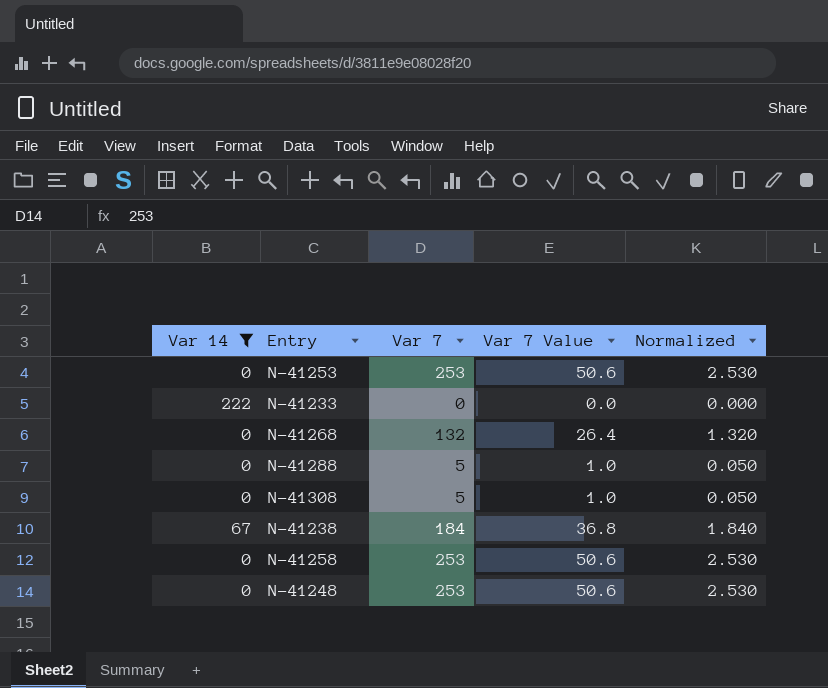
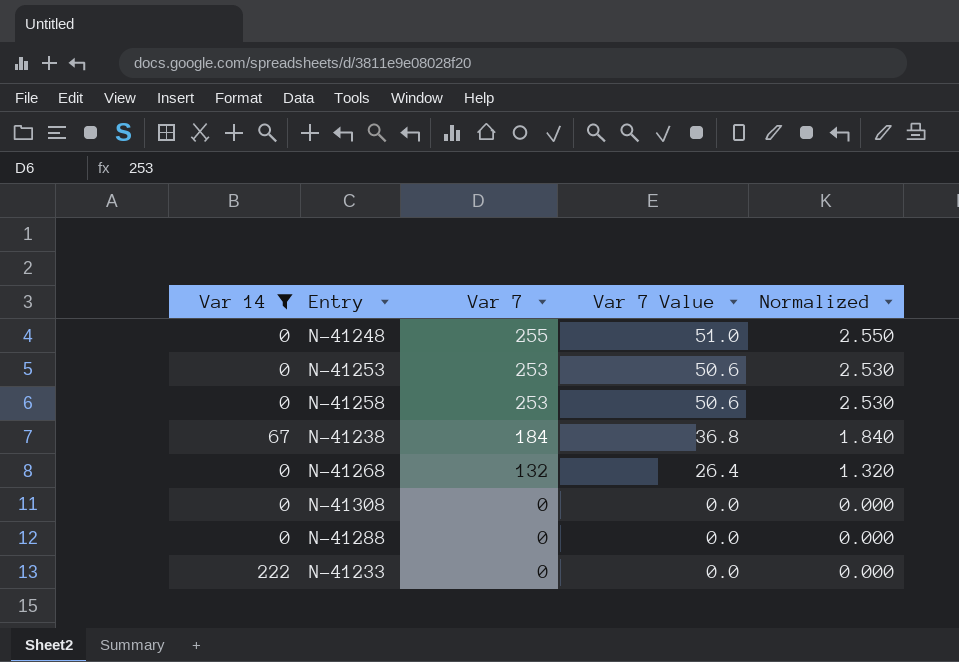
row order: none -> Var 7 descending
N-41248 | Var 7: 253 -> 255
N-41248 | Var 7 Value: 50.6 -> 51.0
N-41248 | Normalized: 2.530 -> 2.550
N-41308 | Var 7: 5 -> 0
N-41308 | Var 7 Value: 1.0 -> 0.0
N-41308 | Normalized: 0.050 -> 0.000
N-41288 | Var 7: 5 -> 0
N-41288 | Var 7 Value: 1.0 -> 0.0
N-41288 | Normalized: 0.050 -> 0.000

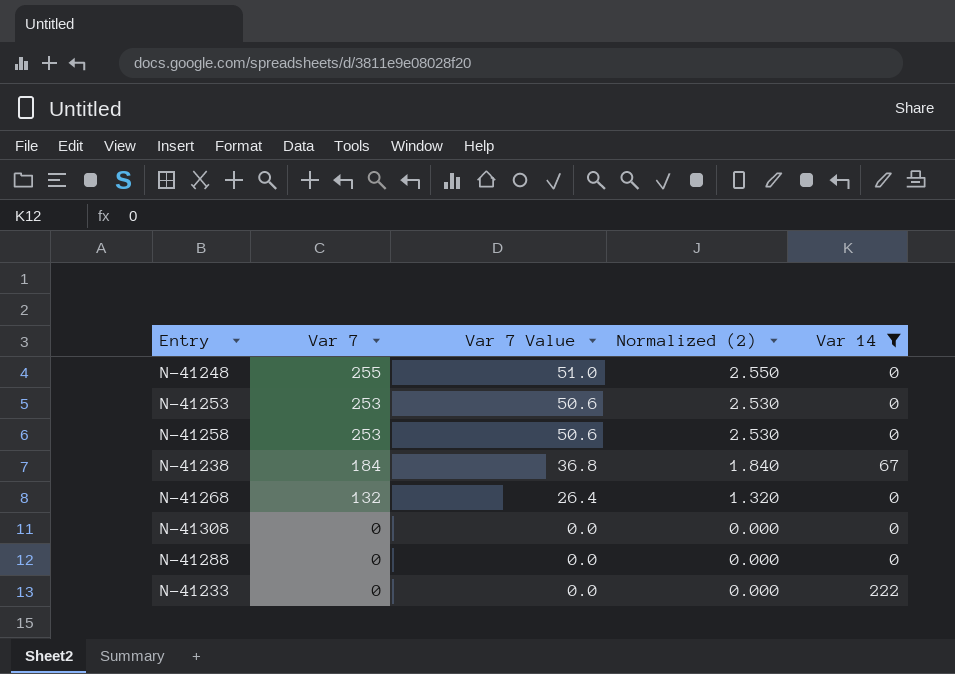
column name: Normalized -> Normalized (2)
column Var 14 | position: 1 -> 5

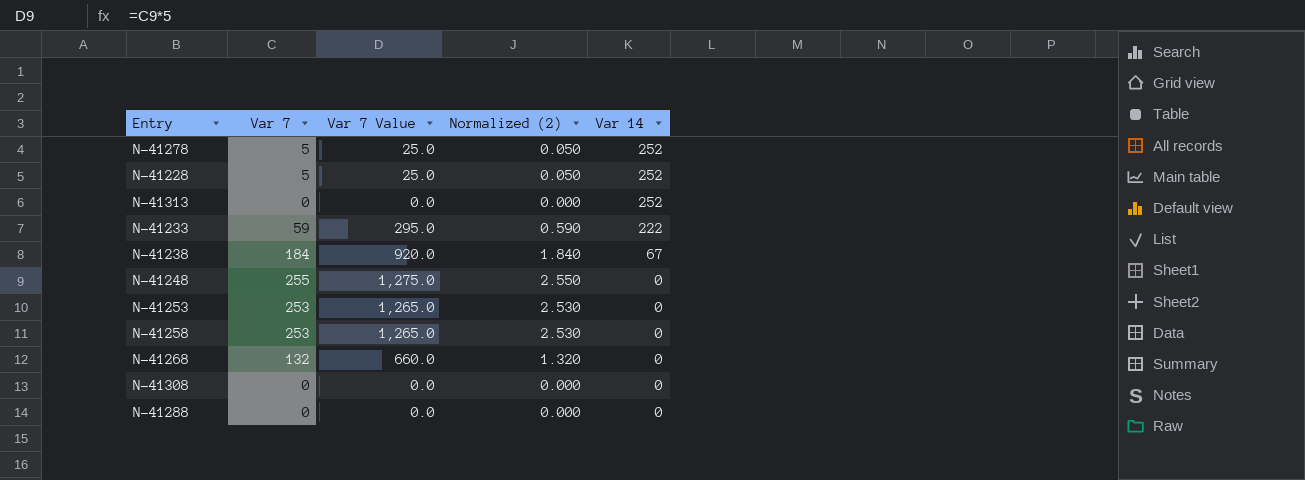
filter: Var 14 != 252 -> none
row order: Var 7 descending -> Var 14 descending
column Var 7 Value | formula: [Var 7] * 0.2 -> [Var 7] * 5
N-41233 | Var 7: 0 -> 59
N-41233 | Normalized (2): 0.000 -> 0.590

